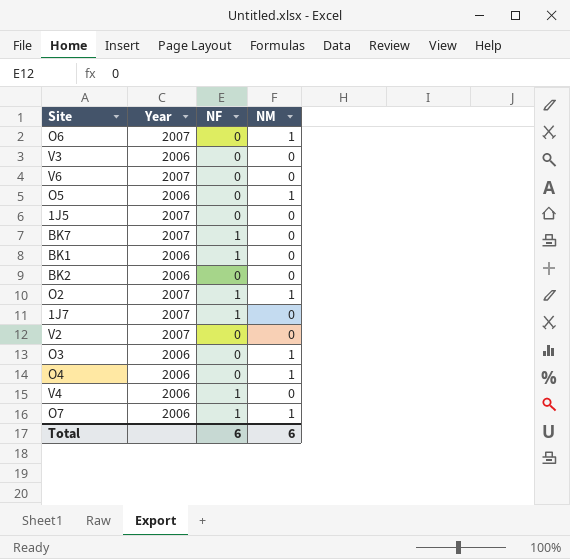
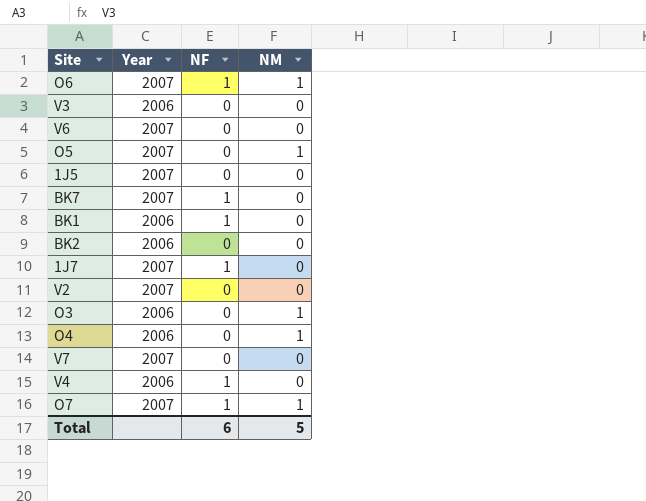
row O2: 2007 | 1 | 1 -> none
O6 | NF: 0 -> 1
O5 | Year: 2006 -> 2007
row V7: none -> 2007 | 0 | 0
O7 | Year: 2006 -> 2007
Total | NM: 6 -> 5

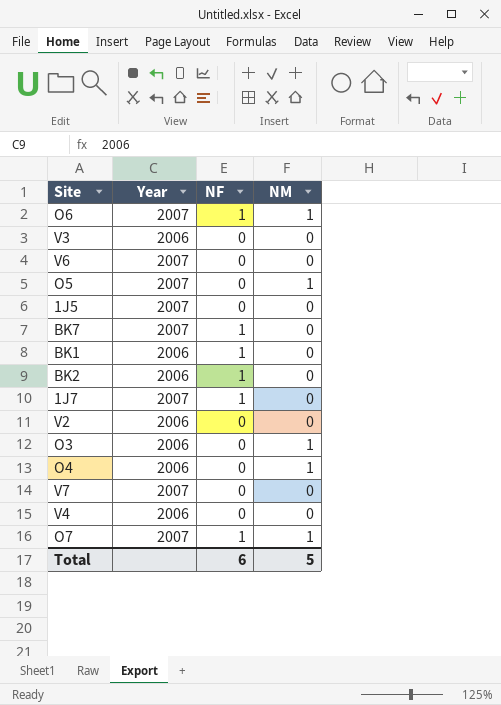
BK2 | NF: 0 -> 1
V2 | Year: 2007 -> 2006
V4 | NF: 1 -> 0

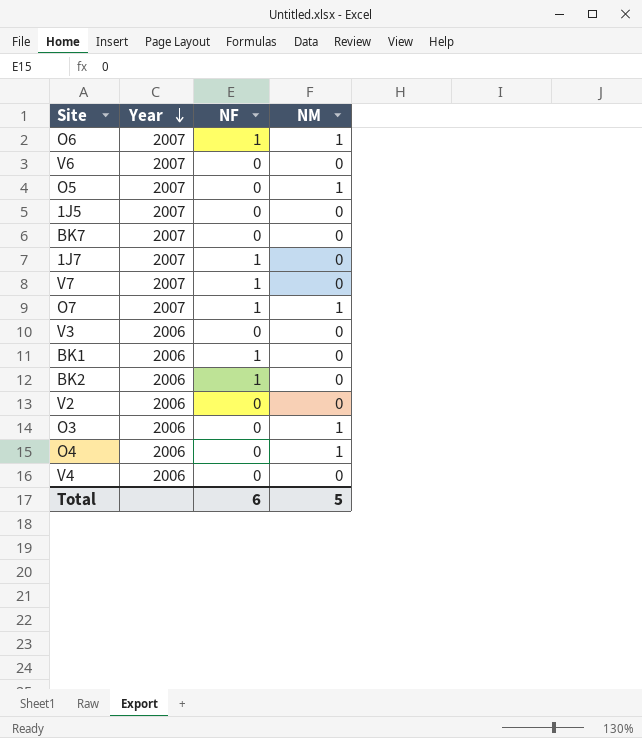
row order: none -> Year descending
BK7 | NF: 1 -> 0
V7 | NF: 0 -> 1

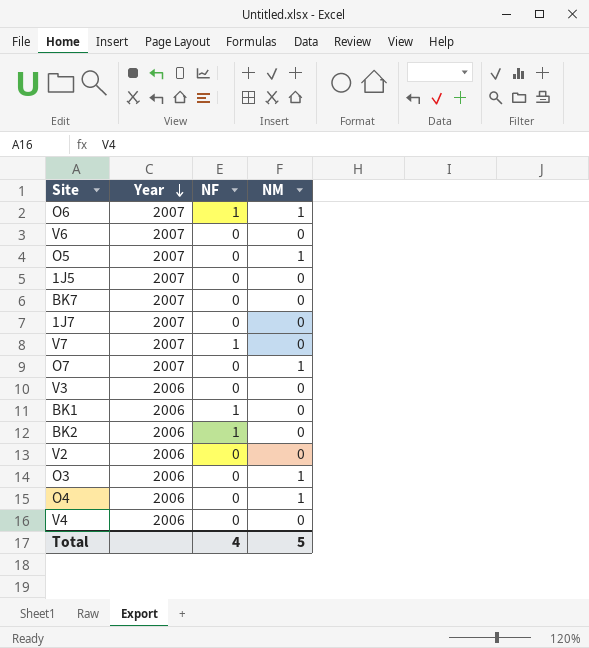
1J7 | NF: 1 -> 0
O7 | NF: 1 -> 0
Total | NF: 6 -> 4

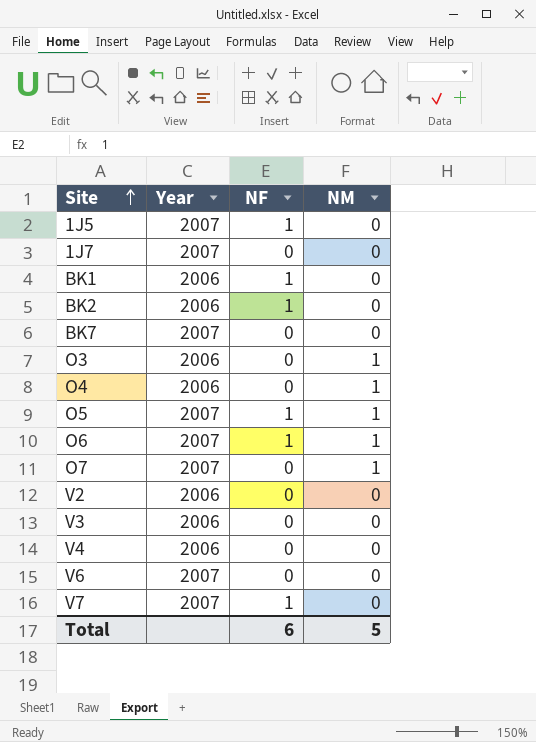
row order: Year descending -> Site ascending
1J5 | NF: 0 -> 1
O5 | NF: 0 -> 1
Total | NF: 4 -> 6

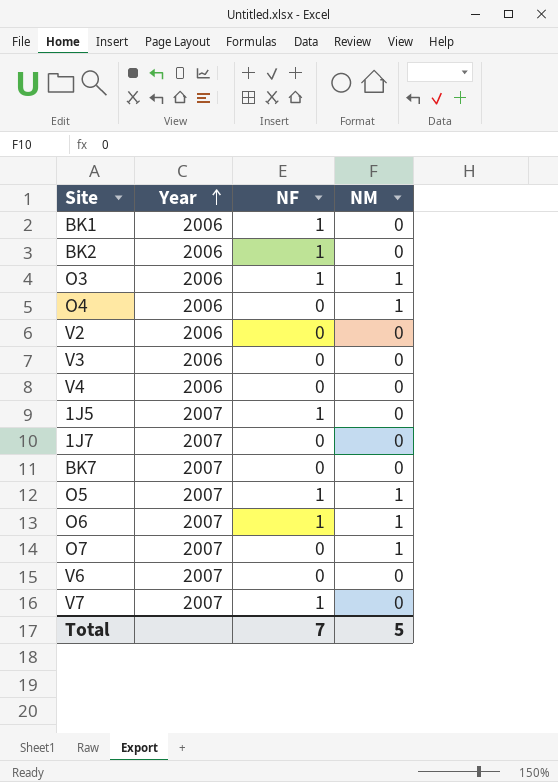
row order: Site ascending -> Year ascending
O3 | NF: 0 -> 1
Total | NF: 6 -> 7

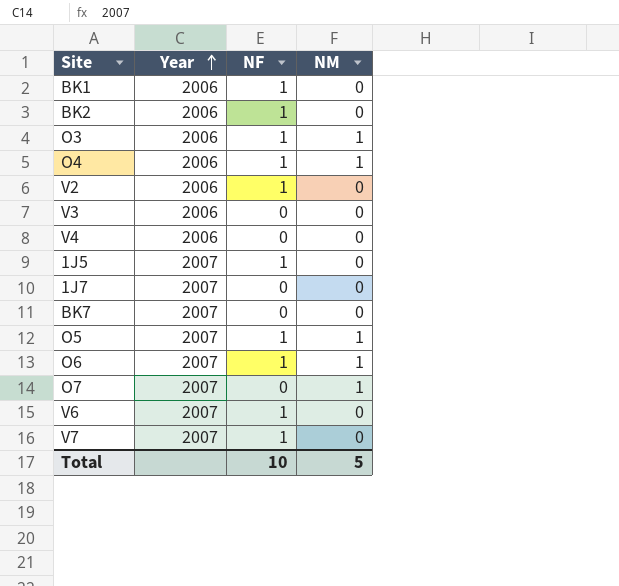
O4 | NF: 0 -> 1
V2 | NF: 0 -> 1
V6 | NF: 0 -> 1
Total | NF: 7 -> 10

